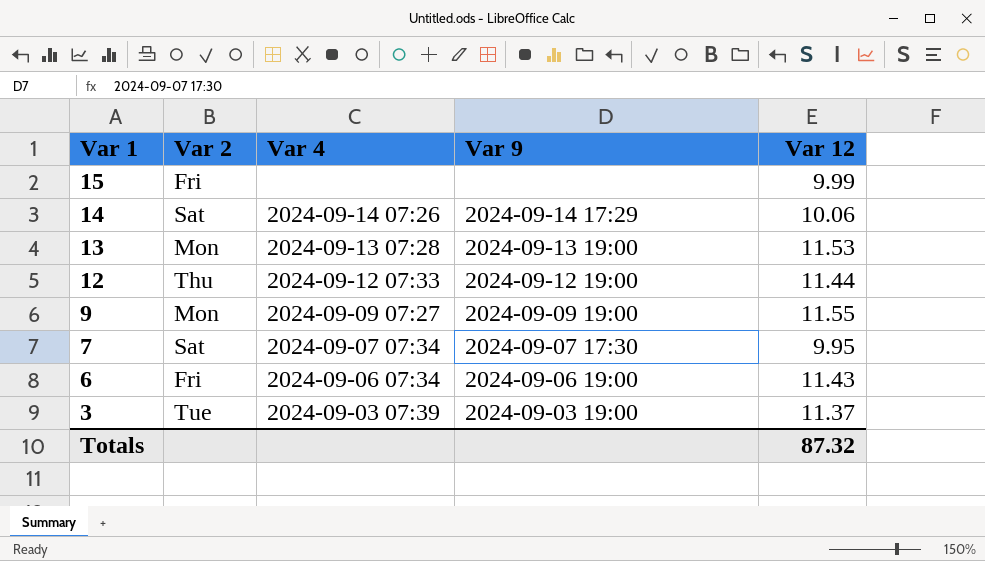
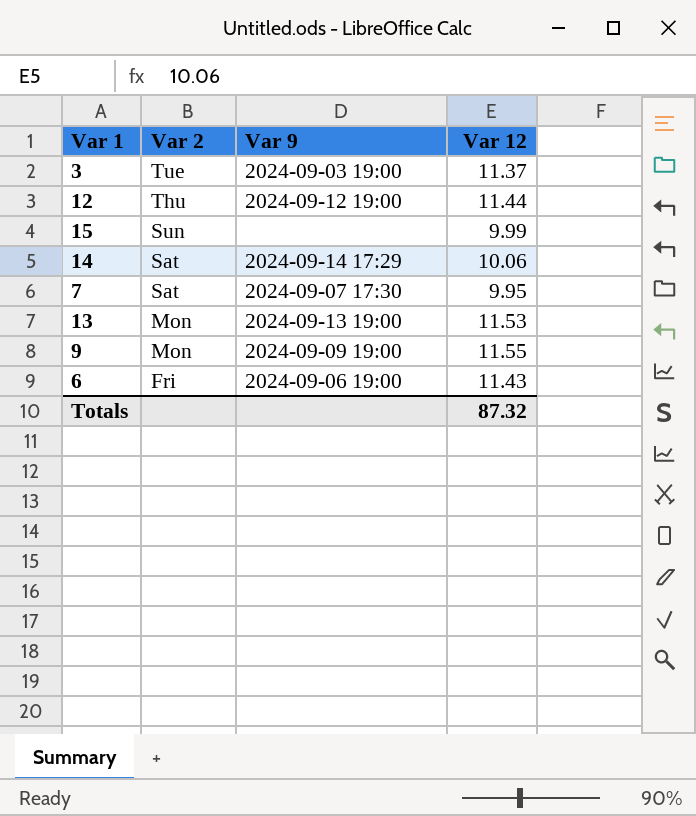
row order: Var 1 descending -> Var 2 descending
column Var 4 | position: 3 -> none
15 | Var 2: Fri -> Sun

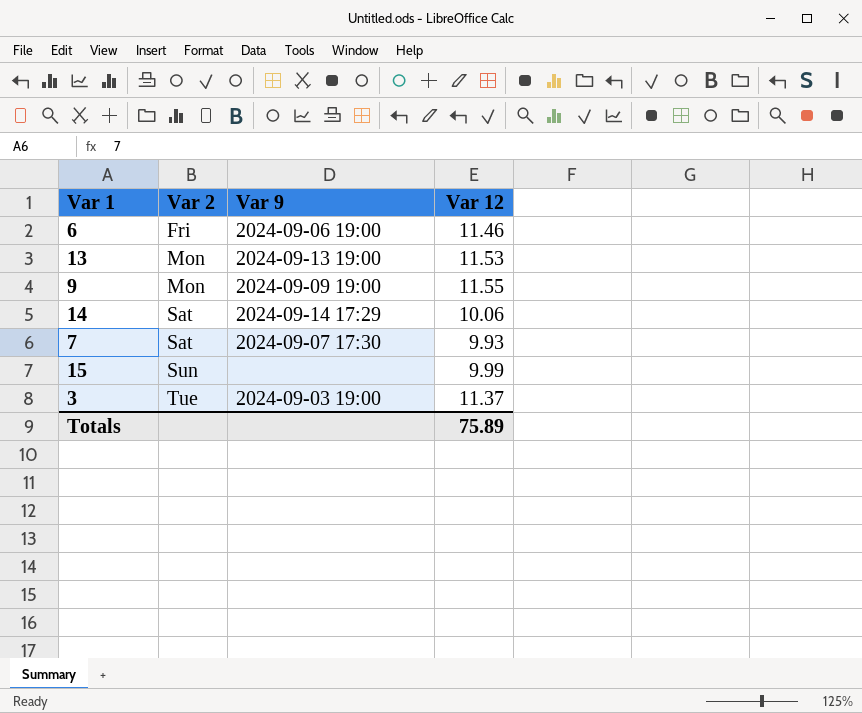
row order: Var 2 descending -> Var 2 ascending
row 12: Thu | 2024-09-12 19:00 | 11.44 -> none
6 | Var 12: 11.43 -> 11.46
7 | Var 12: 9.95 -> 9.93
Totals | Var 12: 87.32 -> 75.89

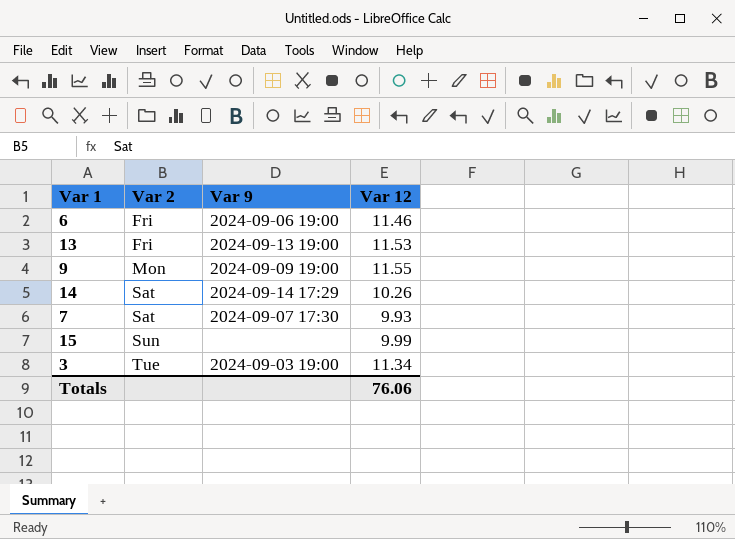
13 | Var 2: Mon -> Fri
14 | Var 12: 10.06 -> 10.26
3 | Var 12: 11.37 -> 11.34
Totals | Var 12: 75.89 -> 76.06

